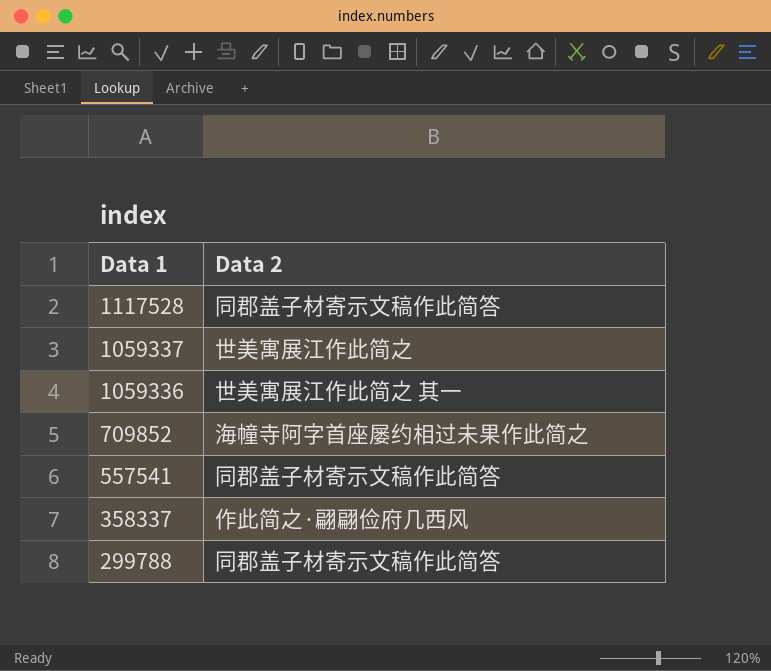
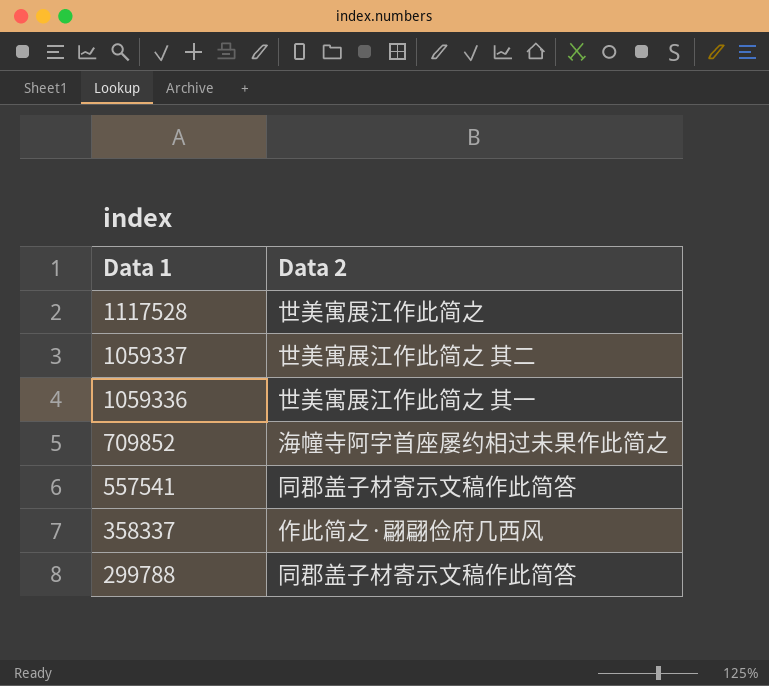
1117528 | Data 2: 同郡盖子材寄示文稿作此简答 -> 世美寓展江作此简之
1059337 | Data 2: 世美寓展江作此简之 -> 世美寓展江作此简之 其二

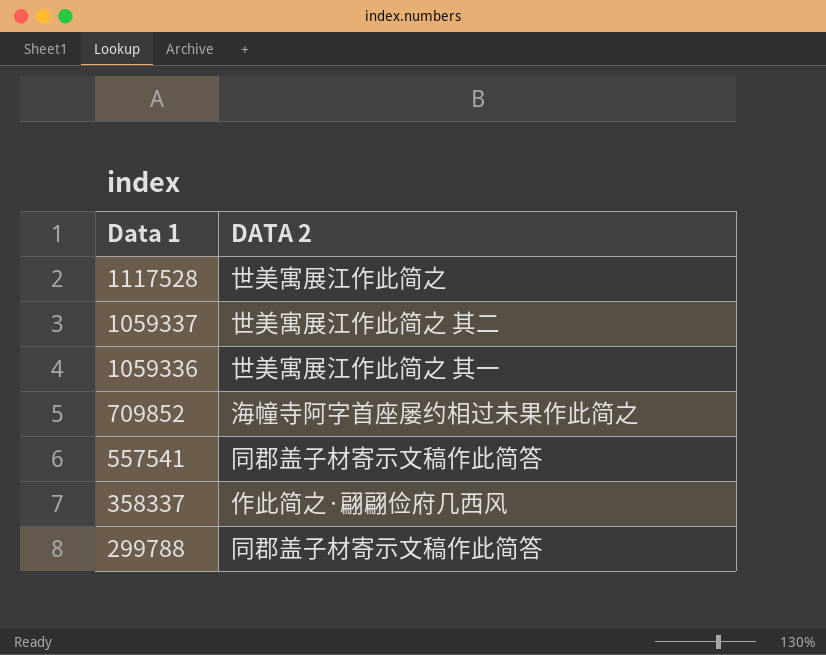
column name: Data 2 -> DATA 2

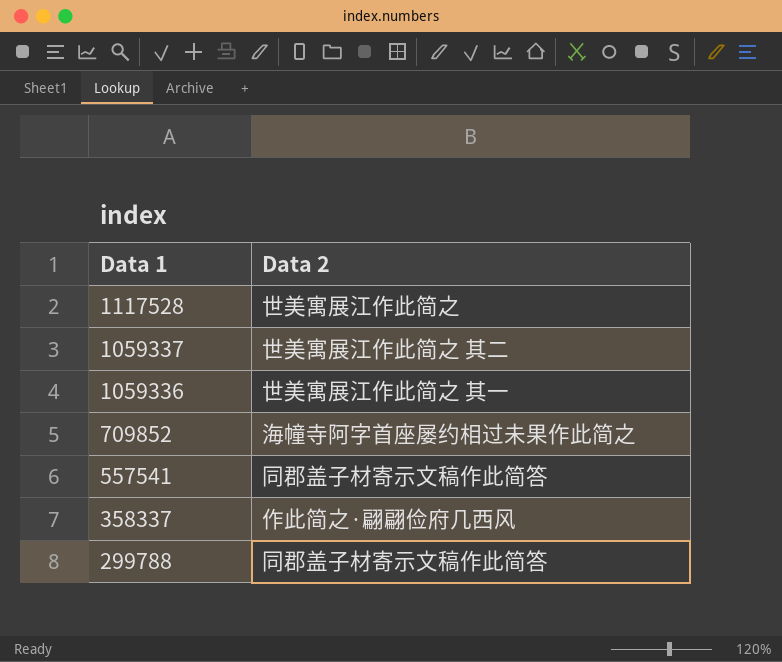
column name: DATA 2 -> Data 2

